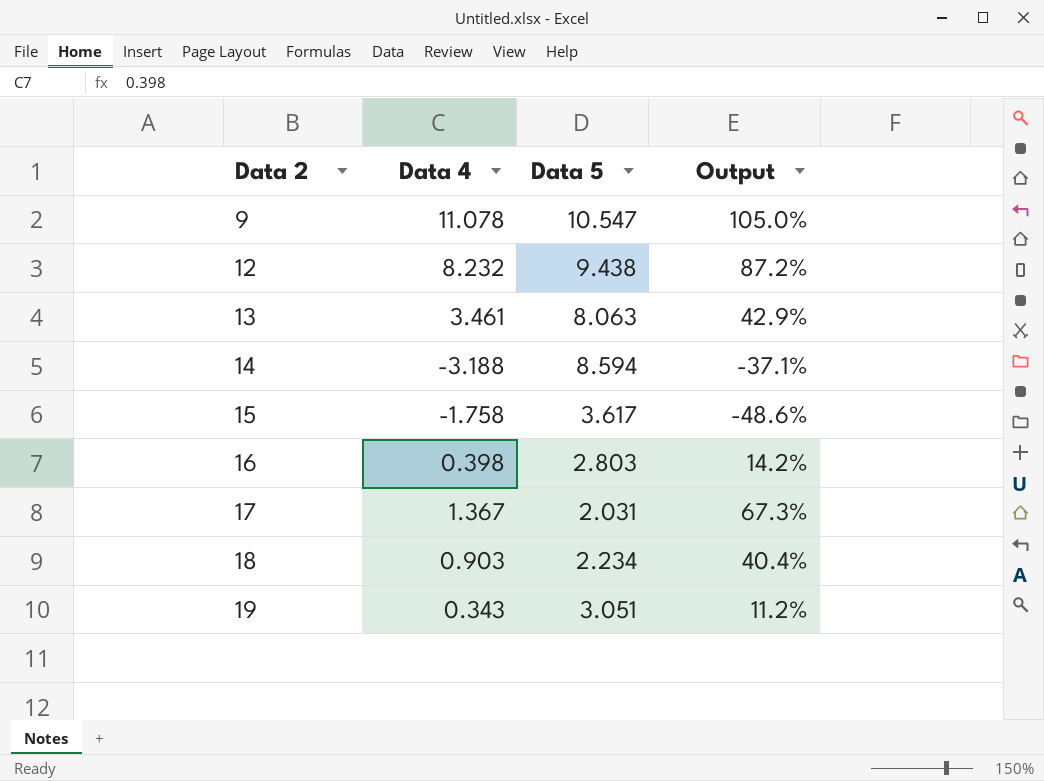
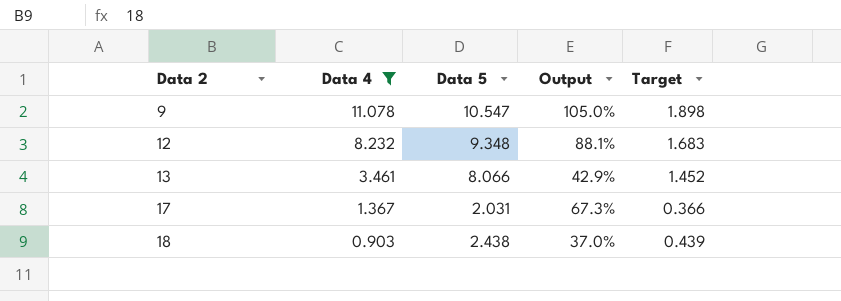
filter: none -> Data 4 >= 0.903
column Target | formula: none -> [Data 5] * 0.18
12 | Data 5: 9.438 -> 9.348
12 | Output: 87.2% -> 88.1%
13 | Data 5: 8.063 -> 8.066
18 | Data 5: 2.234 -> 2.438
18 | Output: 40.4% -> 37.0%

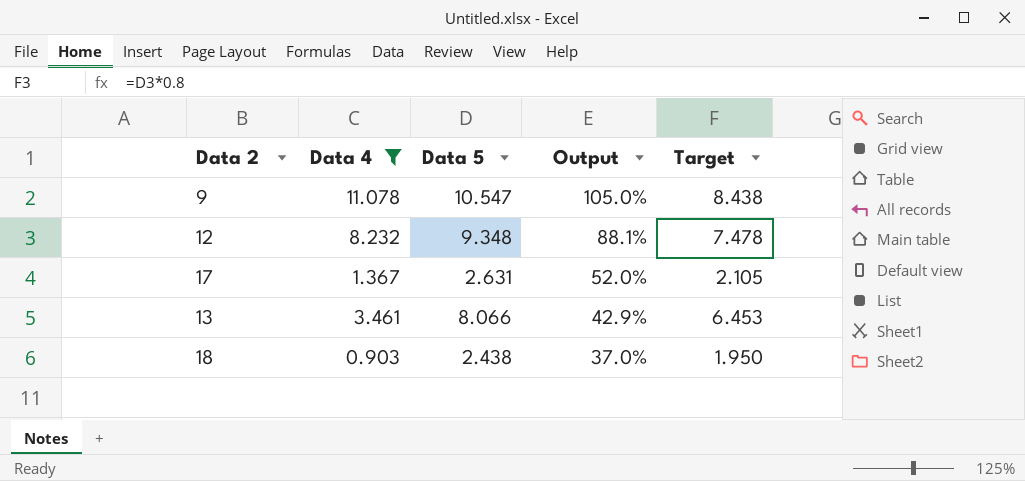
row order: Data 2 ascending -> Output descending
column Target | formula: [Data 5] * 0.18 -> [Data 5] * 0.8
17 | Data 5: 2.031 -> 2.631
17 | Output: 67.3% -> 52.0%

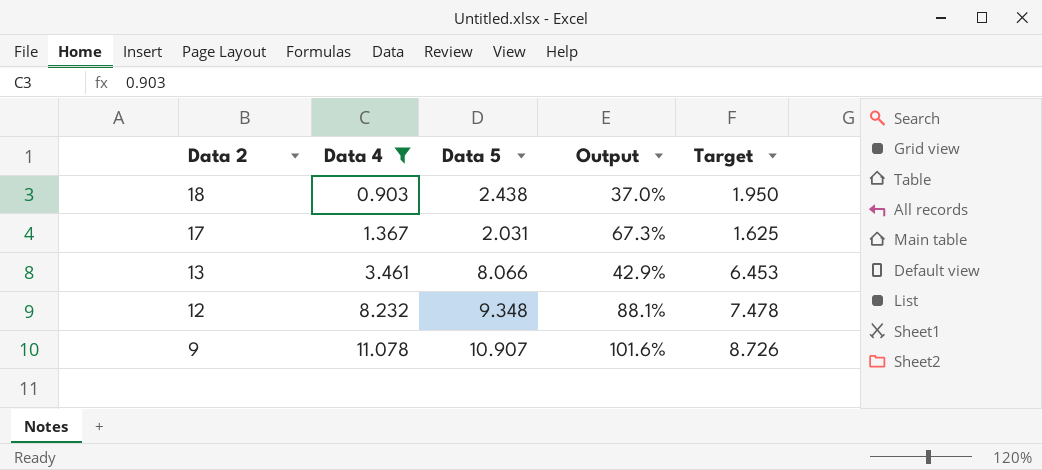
row order: Output descending -> Data 2 descending
17 | Data 5: 2.631 -> 2.031
17 | Output: 52.0% -> 67.3%
17 | Target: 2.105 -> 1.625
9 | Data 5: 10.547 -> 10.907
9 | Output: 105.0% -> 101.6%
9 | Target: 8.438 -> 8.726

